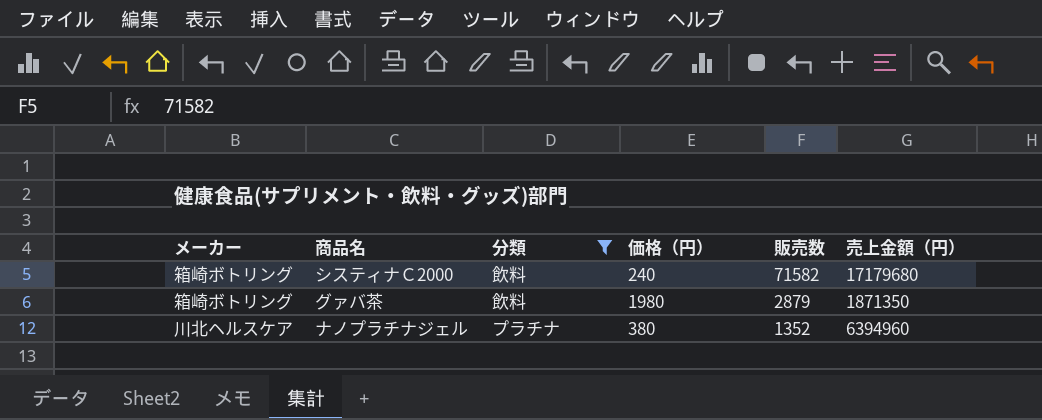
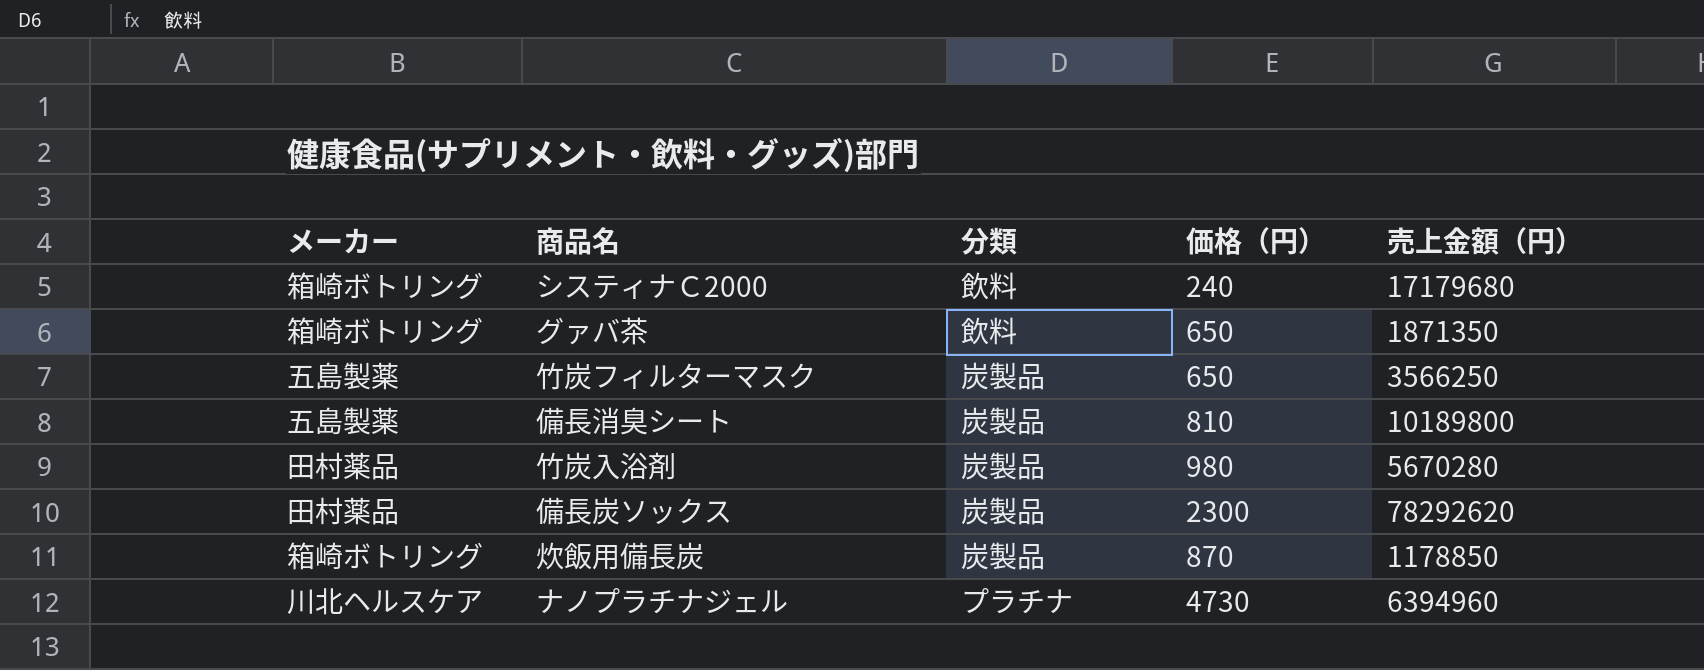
filter: 分類 != 炭製品 -> none
column 販売数 | position: 5 -> none
グァバ茶 | 価格（円）: 1980 -> 650
ナノプラチナジェル | 価格（円）: 380 -> 4730

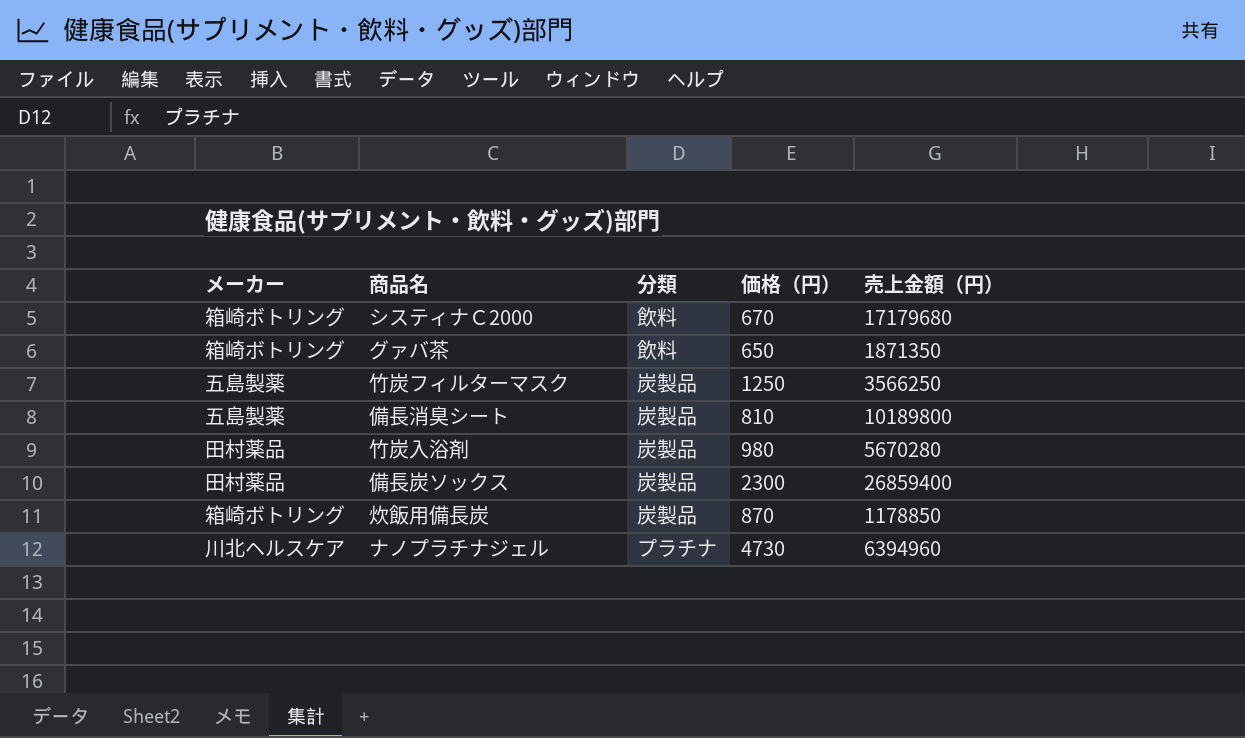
システィナＣ2000 | 価格（円）: 240 -> 670
竹炭フィルターマスク | 価格（円）: 650 -> 1250
備長炭ソックス | 売上金額（円）: 78292620 -> 26859400

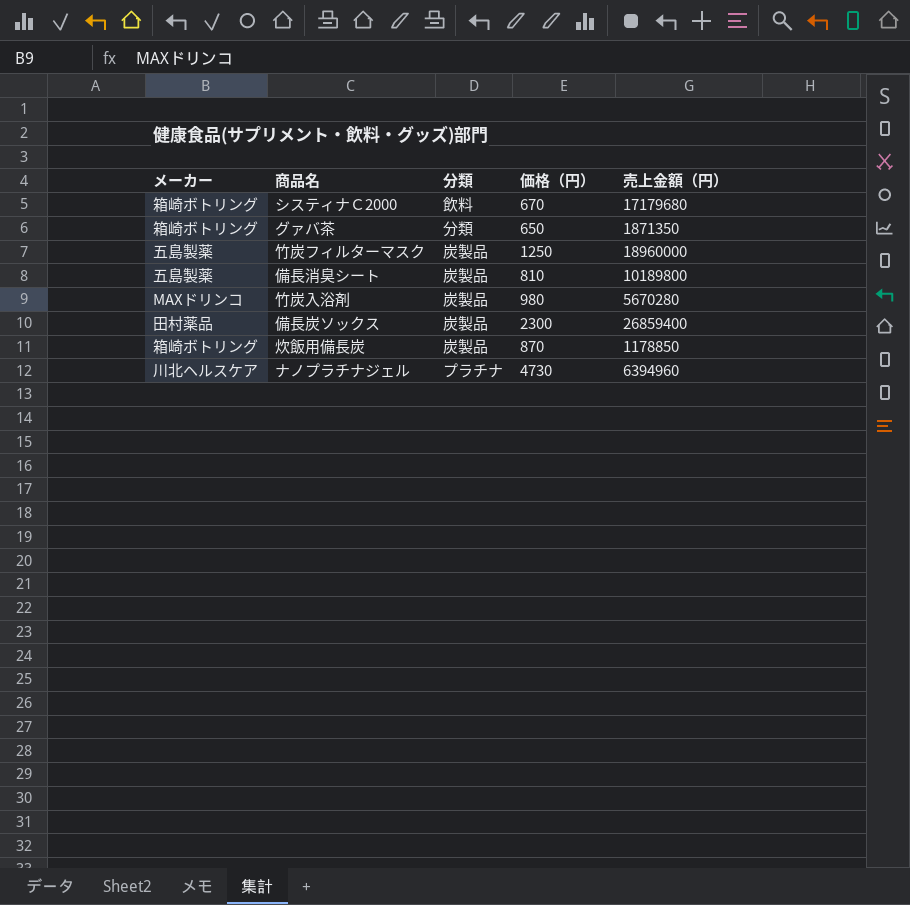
グァバ茶 | 分類: 飲料 -> 分類
竹炭フィルターマスク | 売上金額（円）: 3566250 -> 18960000
竹炭入浴剤 | メーカー: 田村薬品 -> MAXドリンコ

